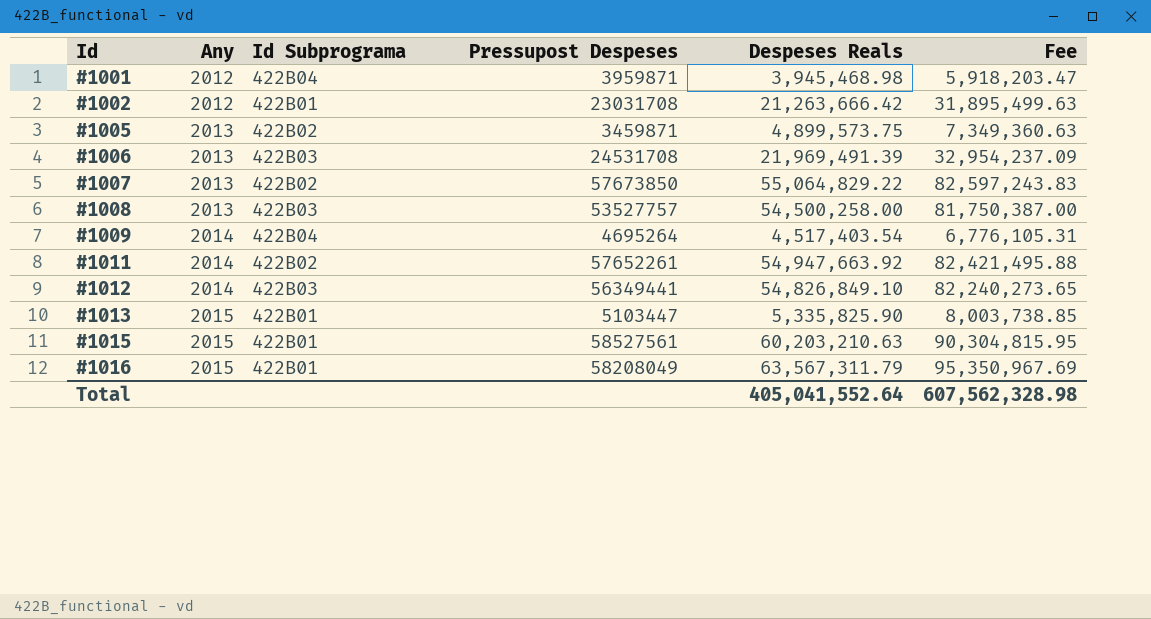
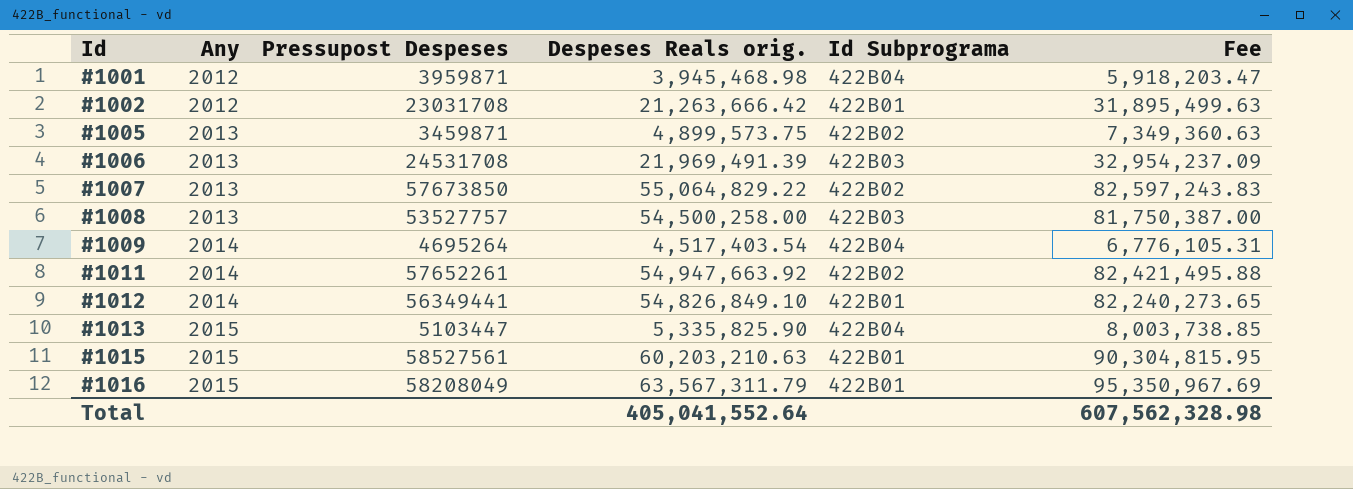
column name: Despeses Reals -> Despeses Reals orig.
column Id Subprograma | position: 3 -> 5
#1012 | Id Subprograma: 422B03 -> 422B01
#1013 | Id Subprograma: 422B01 -> 422B04

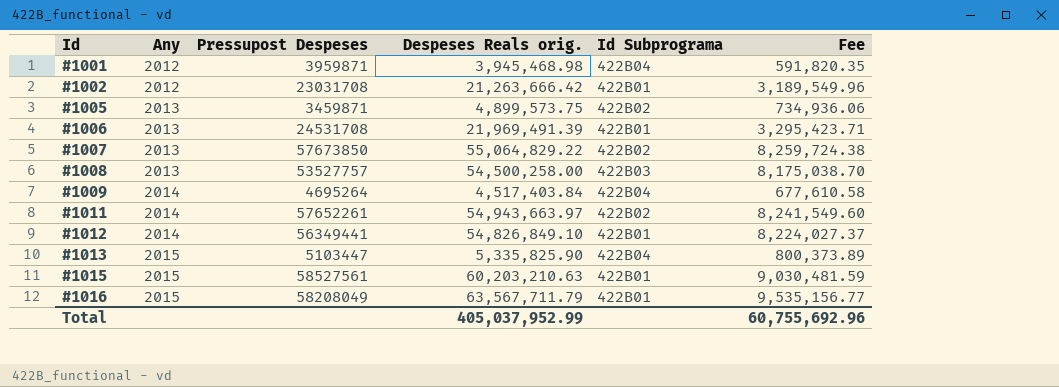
column Fee | formula: [Despeses Reals orig.] * 1.5 -> [Despeses Reals orig.] * 0.15
#1006 | Id Subprograma: 422B03 -> 422B01
#1009 | Despeses Reals orig.: 4,517,403.54 -> 4,517,403.84
#1011 | Despeses Reals orig.: 54,947,663.92 -> 54,943,663.97
#1016 | Despeses Reals orig.: 63,567,311.79 -> 63,567,711.79
Total | Despeses Reals orig.: 405,041,552.64 -> 405,037,952.99
Total | Fee: 607,562,328.98 -> 60,755,692.96

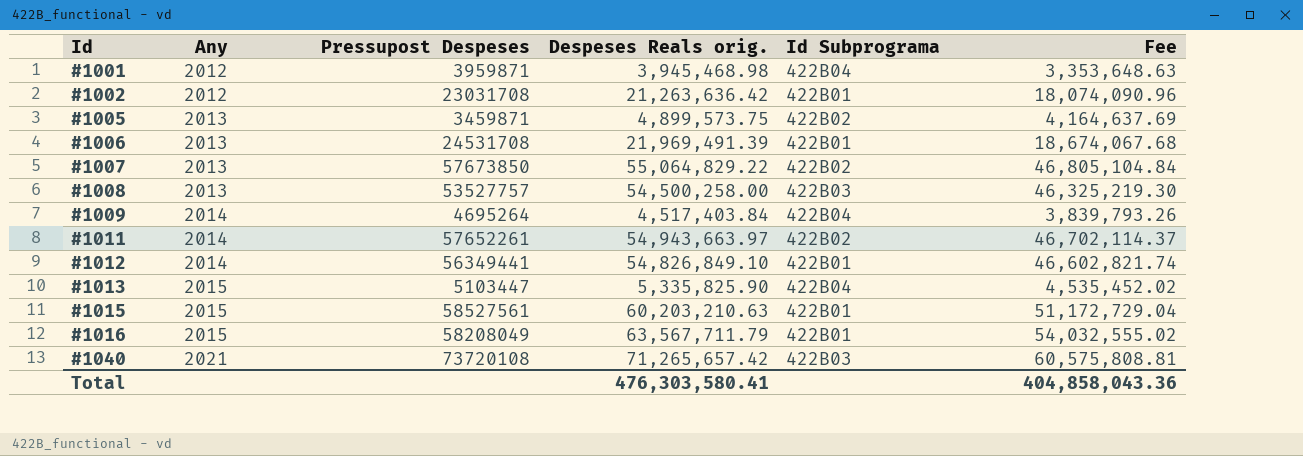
column Fee | formula: [Despeses Reals orig.] * 0.15 -> [Despeses Reals orig.] * 0.85
#1002 | Despeses Reals orig.: 21,263,666.42 -> 21,263,636.42
row #1040: none -> 2021 | 73720108 | 71,265,657.42 | 422B03 | 60,575,808.81
Total | Despeses Reals orig.: 405,037,952.99 -> 476,303,580.41
Total | Fee: 60,755,692.96 -> 404,858,043.36

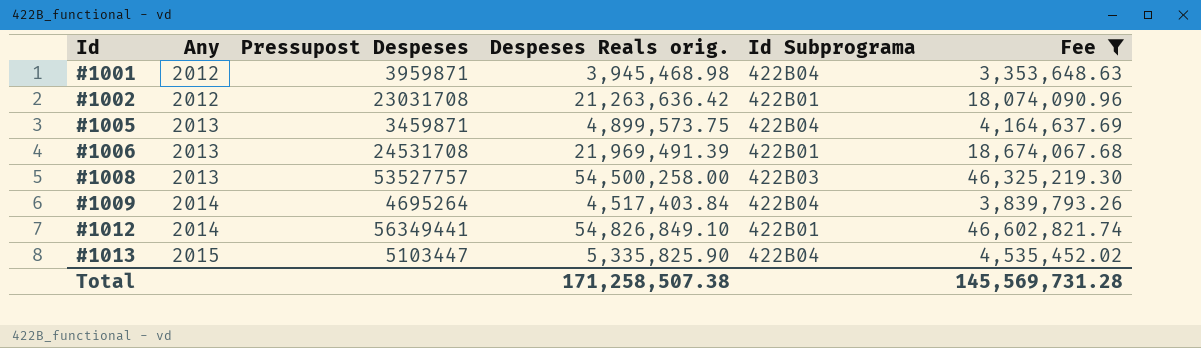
filter: none -> Fee <= 46,602,821.74
#1005 | Id Subprograma: 422B02 -> 422B04
Total | Despeses Reals orig.: 476,303,580.41 -> 171,258,507.38
Total | Fee: 404,858,043.36 -> 145,569,731.28

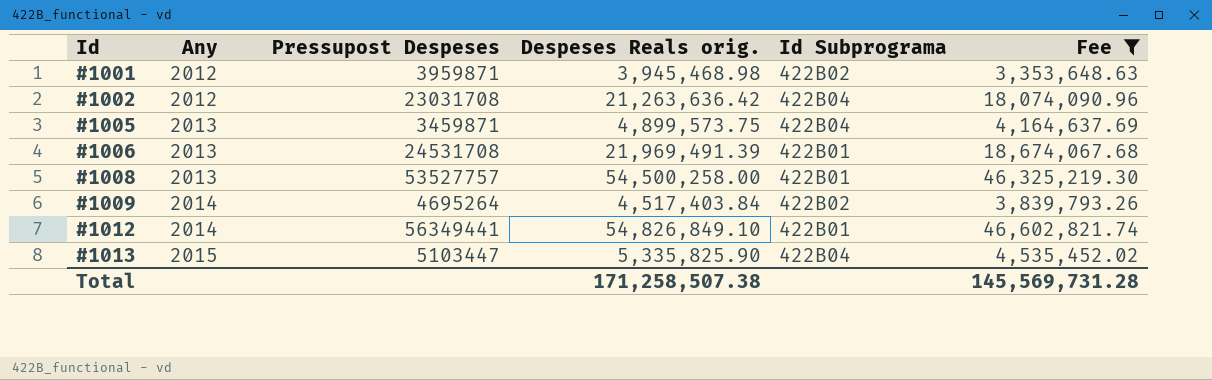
#1001 | Id Subprograma: 422B04 -> 422B02
#1002 | Id Subprograma: 422B01 -> 422B04
#1008 | Id Subprograma: 422B03 -> 422B01
#1009 | Id Subprograma: 422B04 -> 422B02

